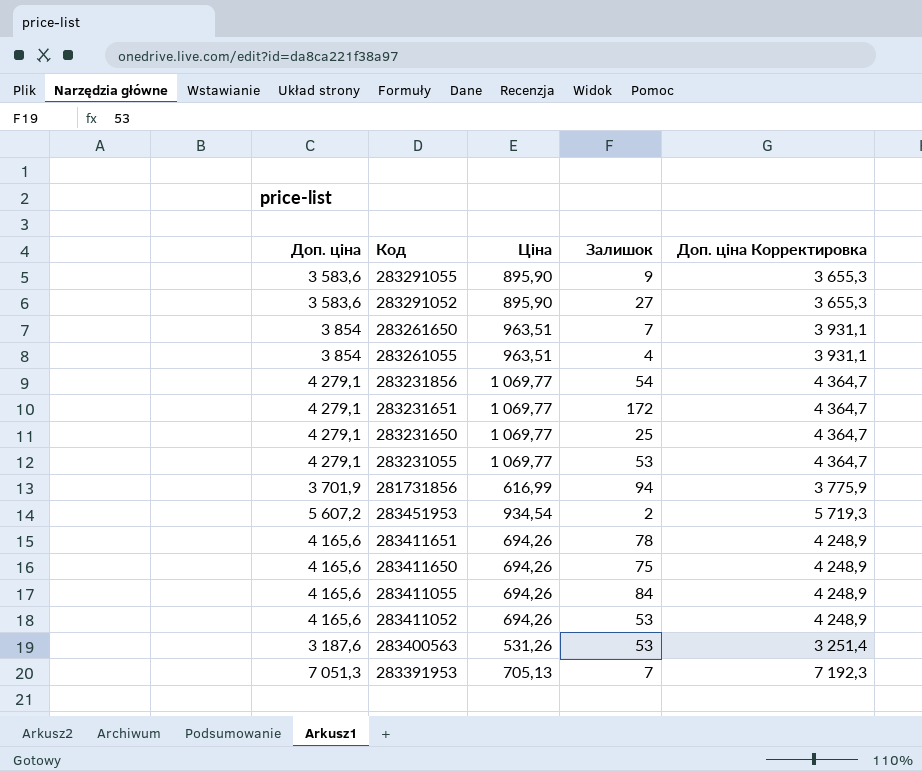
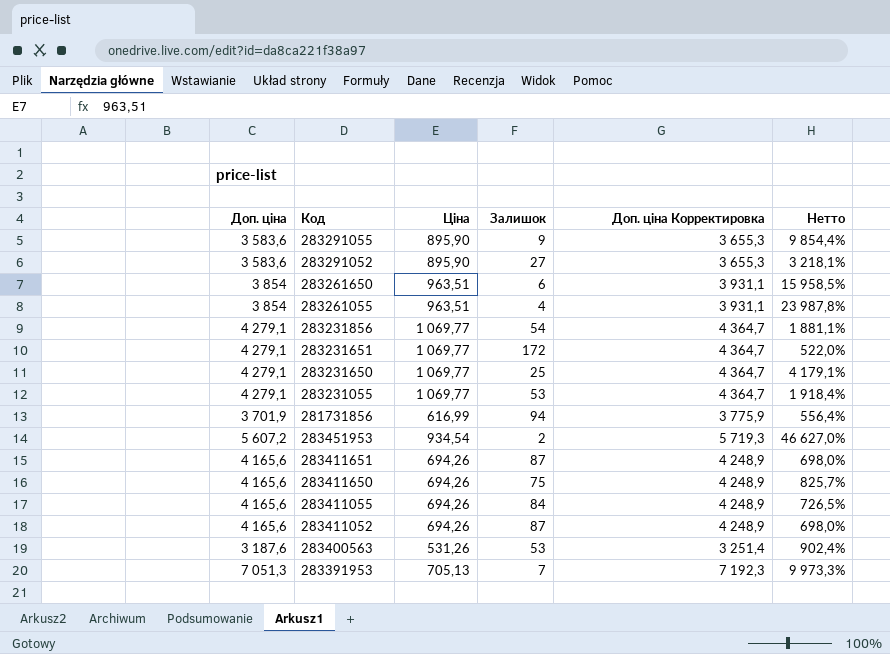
column Нетто | formula: none -> ([Ціна] - [Залишок]) / [Залишок]
283261650 | Залишок: 7 -> 6
283411651 | Залишок: 78 -> 87
283411052 | Залишок: 53 -> 87

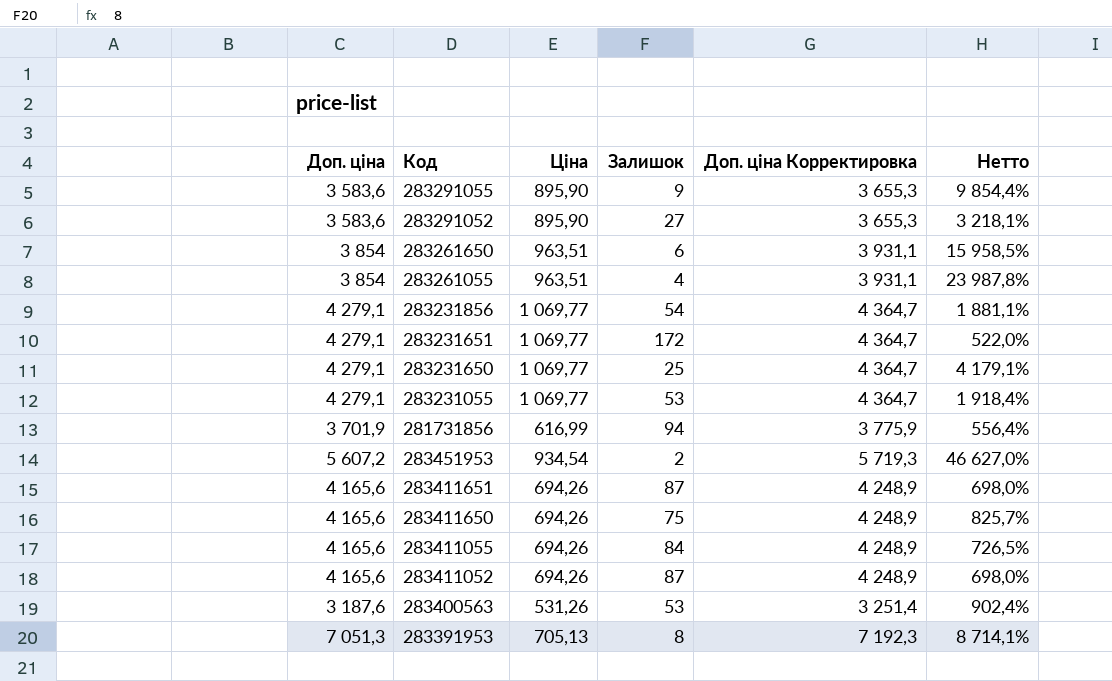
283391953 | Залишок: 7 -> 8
283391953 | Нетто: 9 973,3% -> 8 714,1%

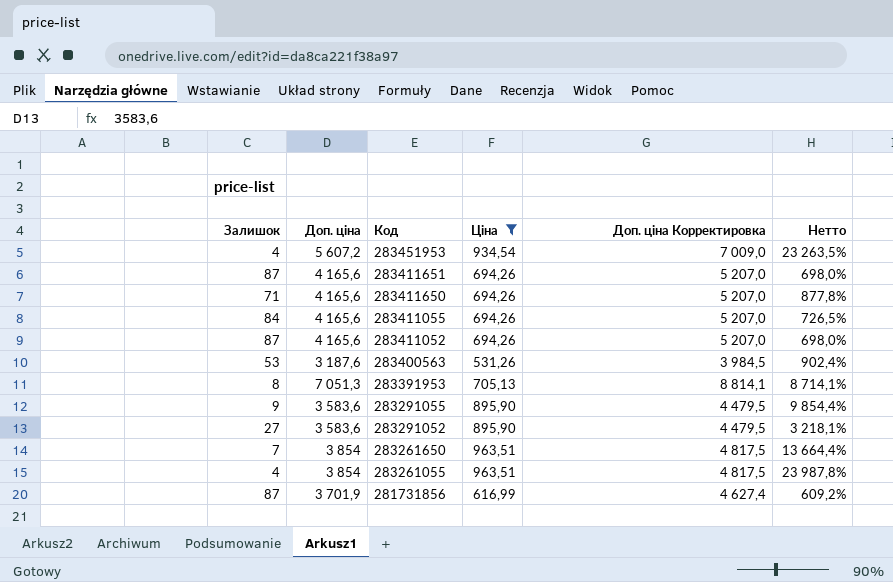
filter: none -> Ціна != 1 069,77
row order: none -> Код descending
column Залишок | position: 4 -> 1
column Доп. ціна Корректировка | formula: [Доп. ціна] * 1,02 -> [Доп. ціна] * 1,25
283451953 | Залишок: 2 -> 4
283451953 | Нетто: 46 627,0% -> 23 263,5%
283411650 | Залишок: 75 -> 71
283411650 | Нетто: 825,7% -> 877,8%
283261650 | Залишок: 6 -> 7
283261650 | Нетто: 15 958,5% -> 13 664,4%
281731856 | Залишок: 94 -> 87
281731856 | Нетто: 556,4% -> 609,2%

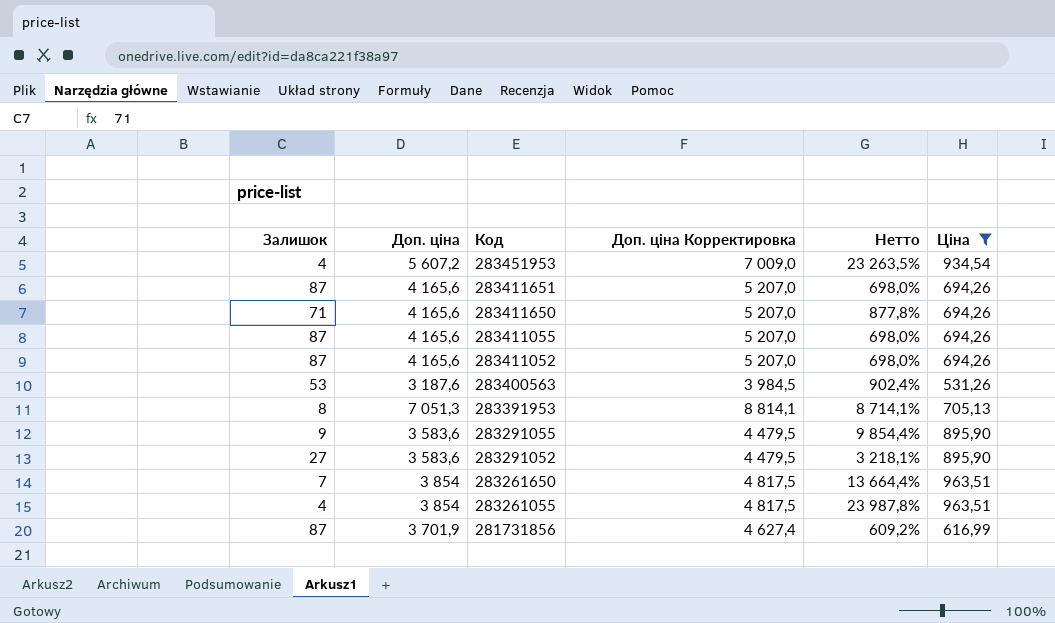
column Ціна | position: 4 -> 6
283411055 | Залишок: 84 -> 87
283411055 | Нетто: 726,5% -> 698,0%

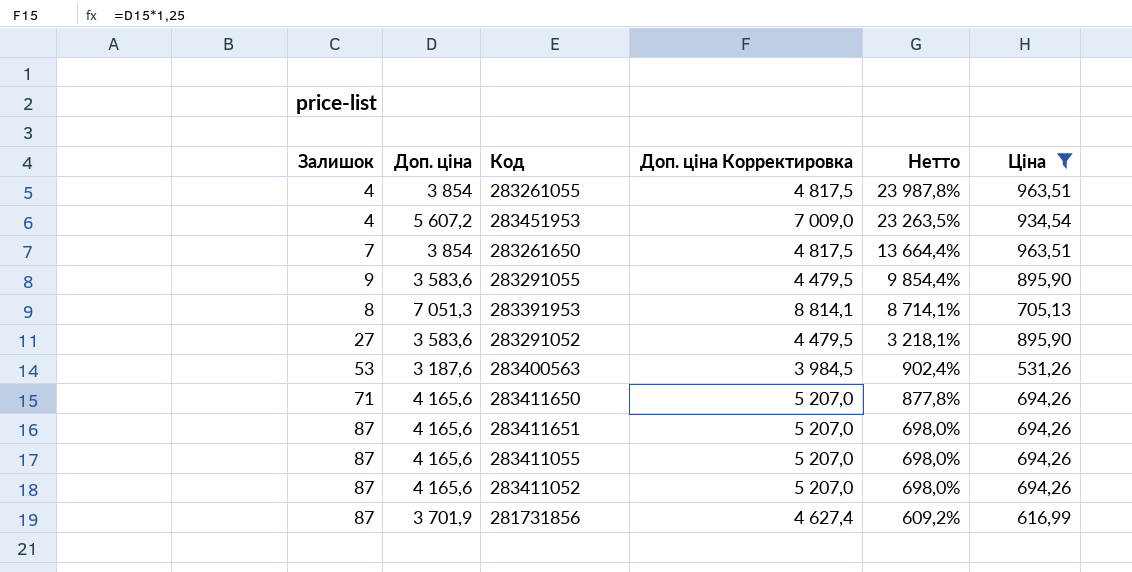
row order: Код descending -> Нетто descending

